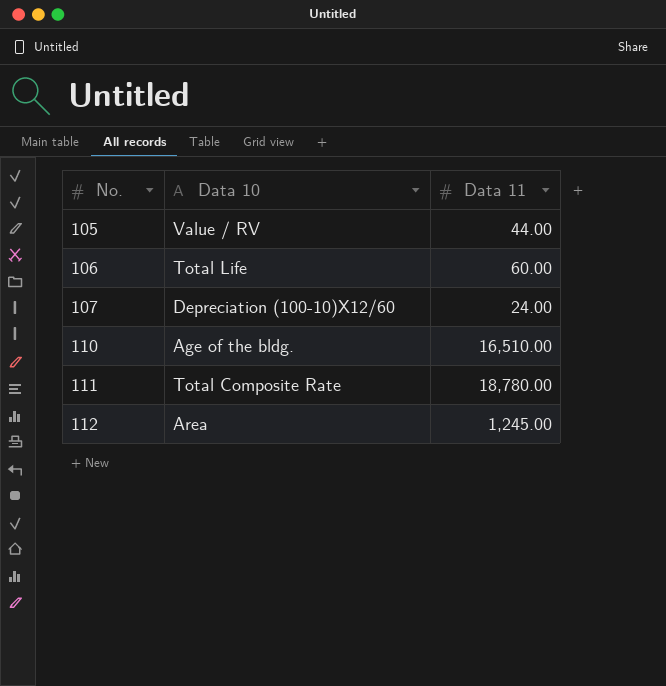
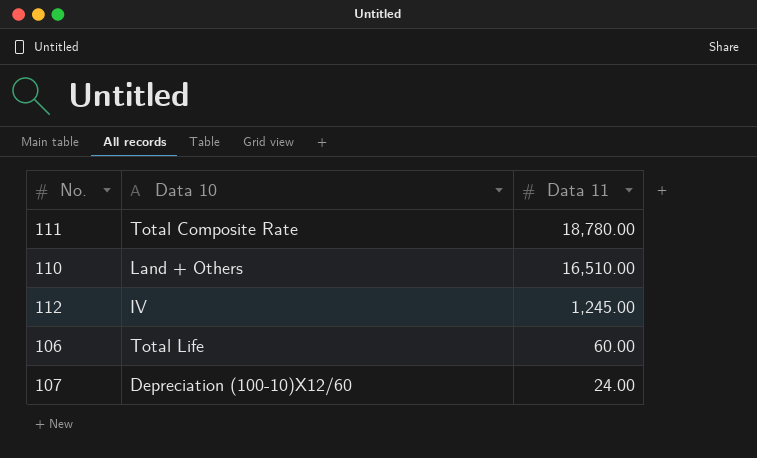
row order: No. ascending -> Data 11 descending
row 105: Value / RV | 44.00 -> none
110 | Data 10: Age of the bldg. -> Land + Others
112 | Data 10: Area -> IV

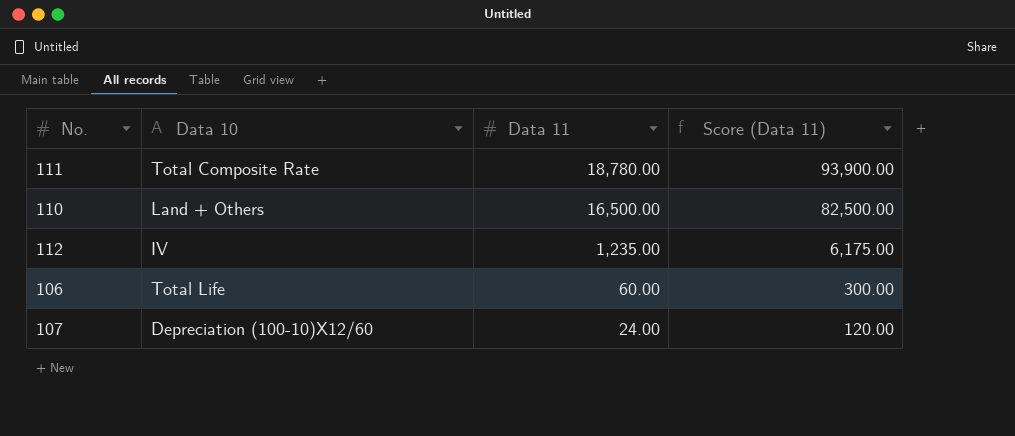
column Score (Data 11) | formula: none -> [Data 11] * 5
110 | Data 11: 16,510.00 -> 16,500.00
112 | Data 11: 1,245.00 -> 1,235.00

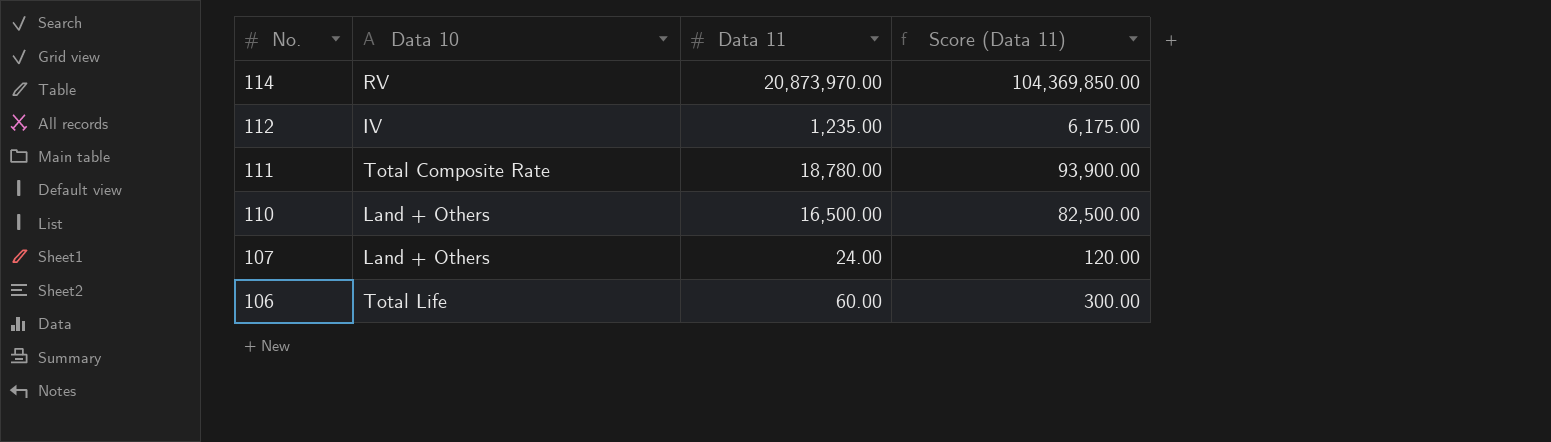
row order: Data 11 descending -> No. descending
row 114: none -> RV | 20,873,970.00 | 104,369,850.00
107 | Data 10: Depreciation (100-10)X12/60 -> Land + Others

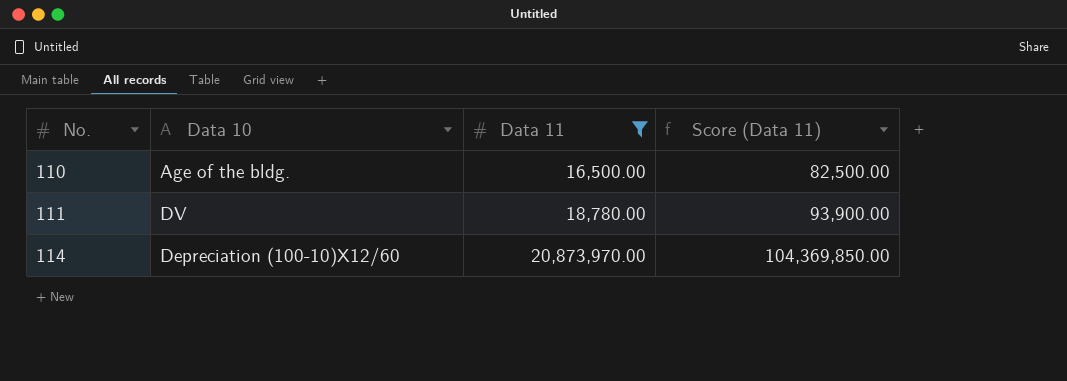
filter: none -> Data 11 >= 16,500.00
row order: No. descending -> No. ascending
110 | Data 10: Land + Others -> Age of the bldg.
111 | Data 10: Total Composite Rate -> DV
114 | Data 10: RV -> Depreciation (100-10)X12/60

